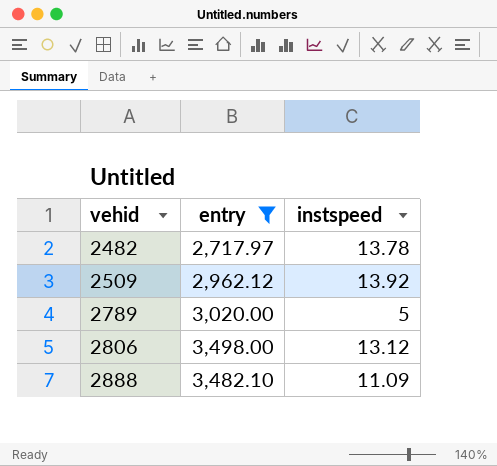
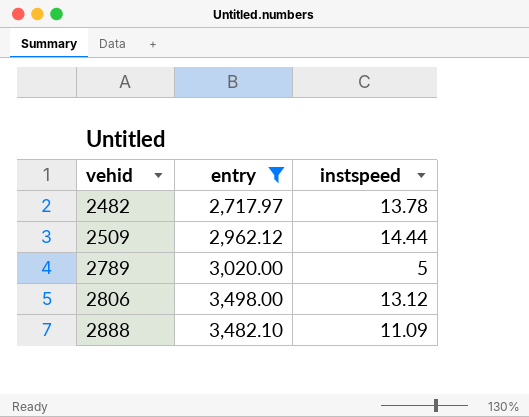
2509 | instspeed: 13.92 -> 14.44

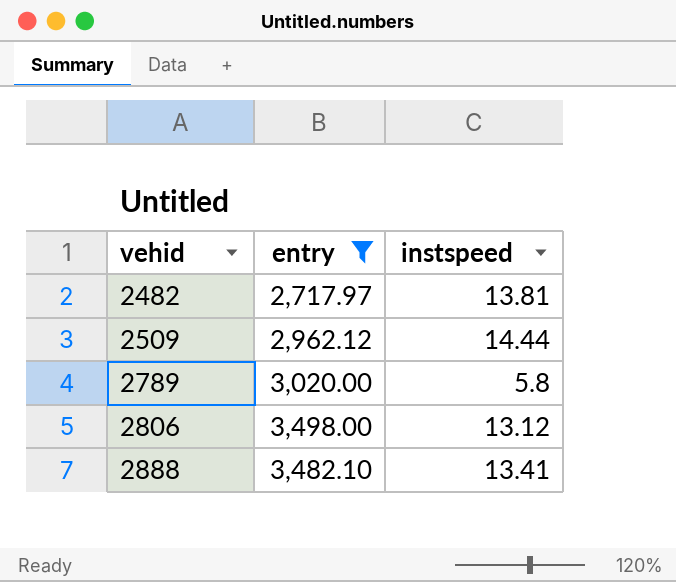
2482 | instspeed: 13.78 -> 13.81
2789 | instspeed: 5 -> 5.8
2888 | instspeed: 11.09 -> 13.41

